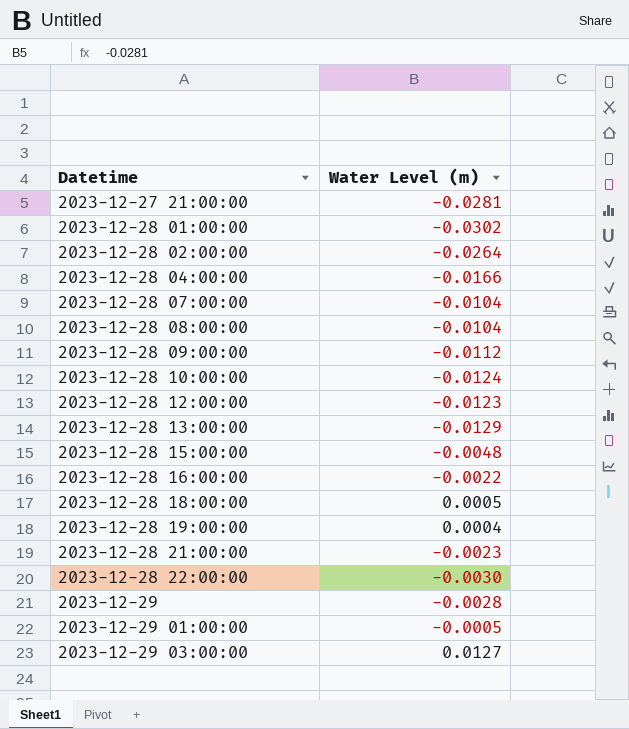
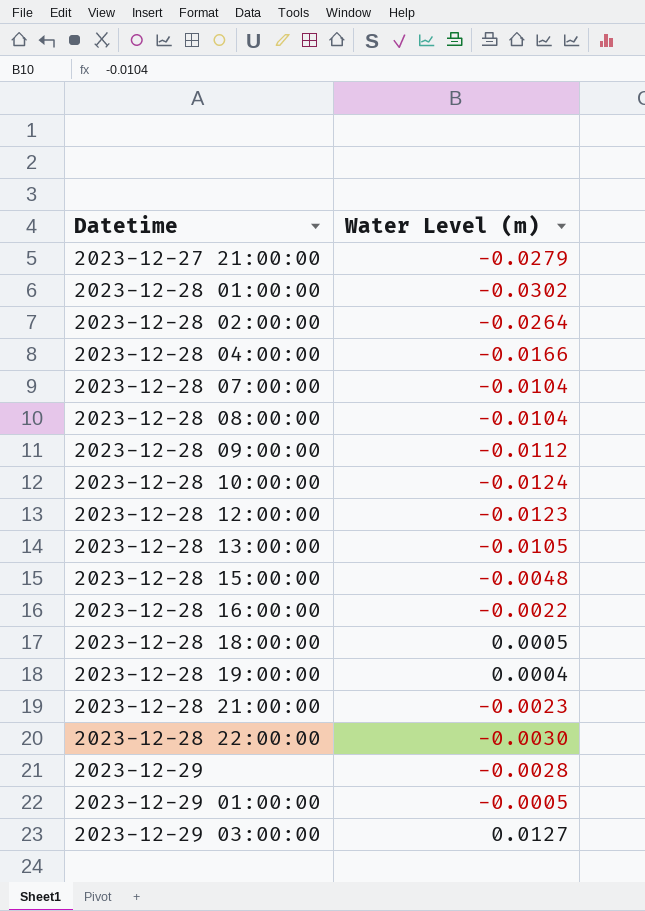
2023-12-27 21:00:00 | Water Level (m): -0.0281 -> -0.0279
2023-12-28 13:00:00 | Water Level (m): -0.0129 -> -0.0105

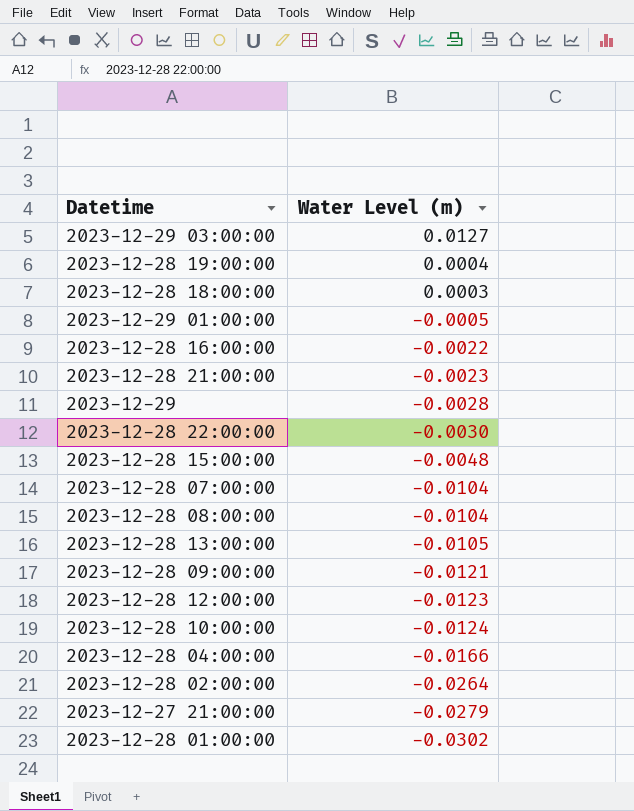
row order: Datetime ascending -> Water Level (m) descending
2023-12-28 18:00:00 | Water Level (m): 0.0005 -> 0.0003
2023-12-28 09:00:00 | Water Level (m): -0.0112 -> -0.0121

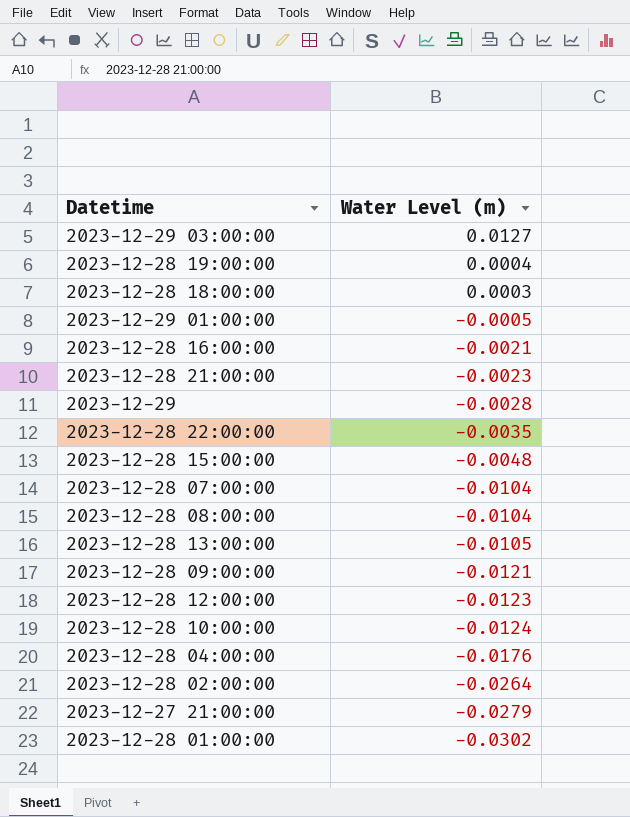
2023-12-28 16:00:00 | Water Level (m): -0.0022 -> -0.0021
2023-12-28 22:00:00 | Water Level (m): -0.0030 -> -0.0035
2023-12-28 04:00:00 | Water Level (m): -0.0166 -> -0.0176

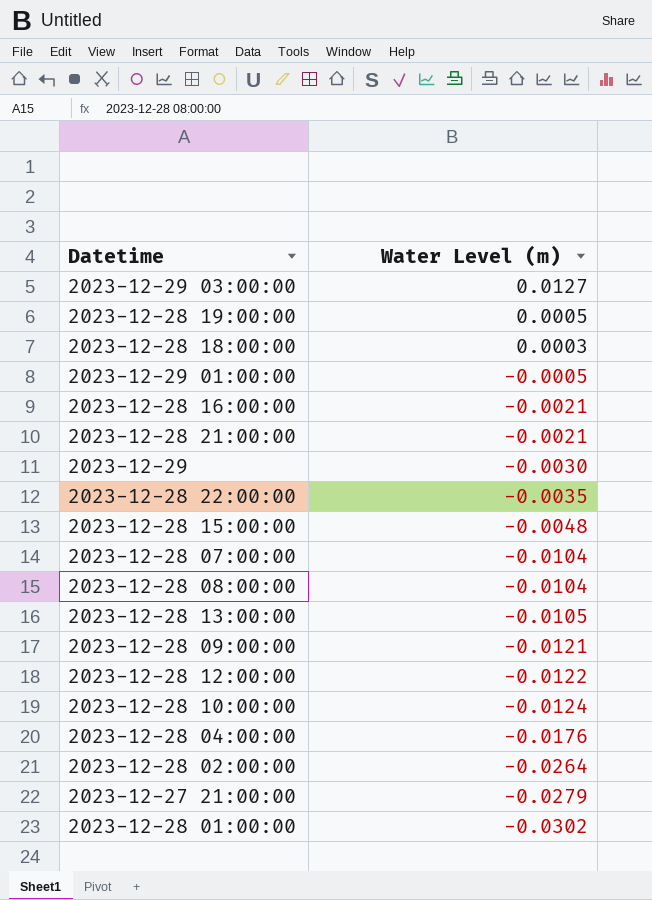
2023-12-28 19:00:00 | Water Level (m): 0.0004 -> 0.0005
2023-12-28 21:00:00 | Water Level (m): -0.0023 -> -0.0021
2023-12-29 | Water Level (m): -0.0028 -> -0.0030
2023-12-28 12:00:00 | Water Level (m): -0.0123 -> -0.0122

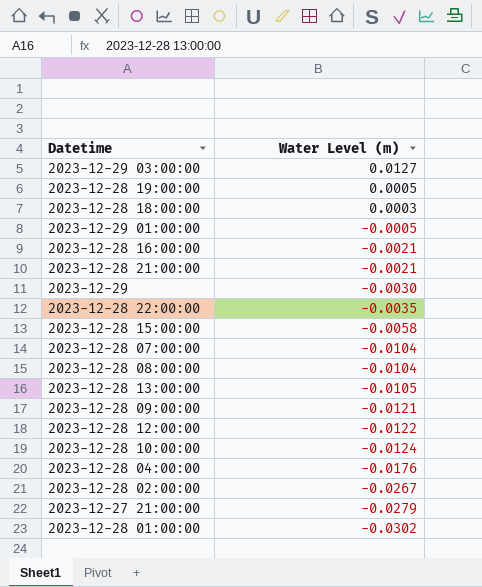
2023-12-28 15:00:00 | Water Level (m): -0.0048 -> -0.0058
2023-12-28 02:00:00 | Water Level (m): -0.0264 -> -0.0267

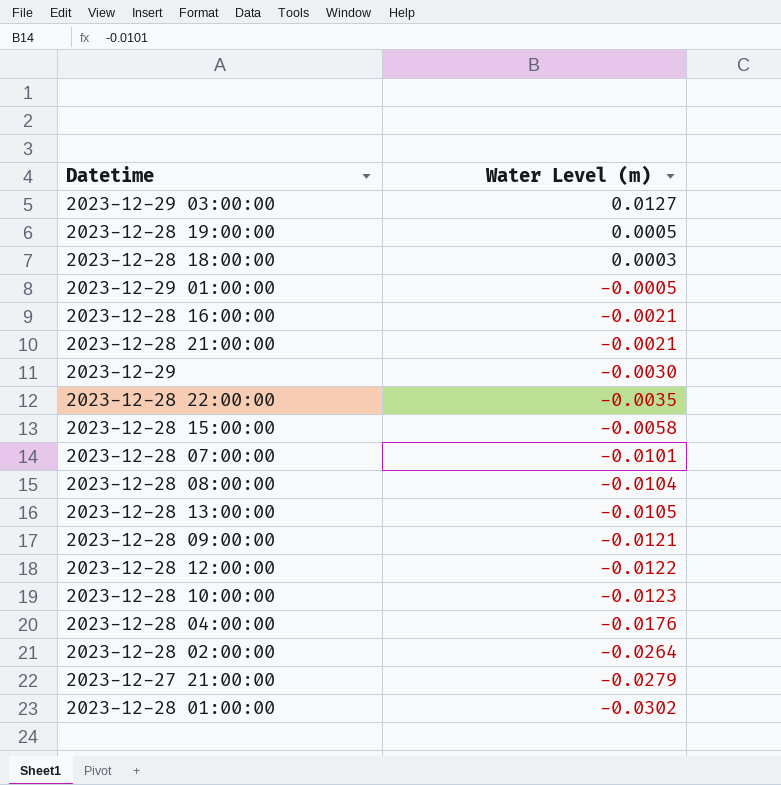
2023-12-28 07:00:00 | Water Level (m): -0.0104 -> -0.0101
2023-12-28 10:00:00 | Water Level (m): -0.0124 -> -0.0123
2023-12-28 02:00:00 | Water Level (m): -0.0267 -> -0.0264

